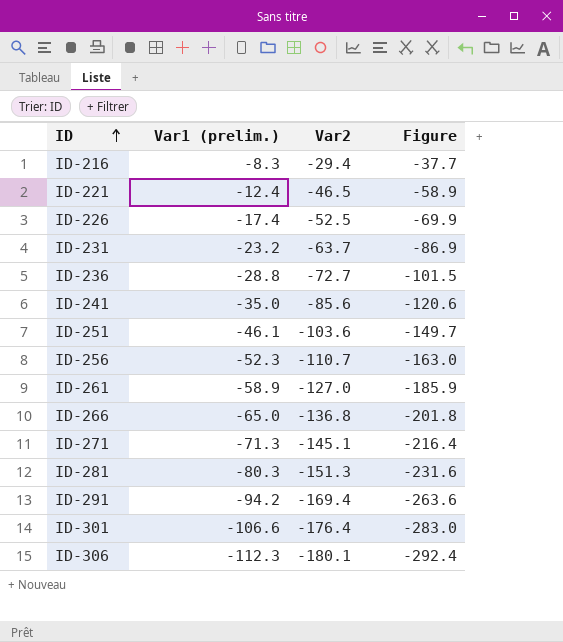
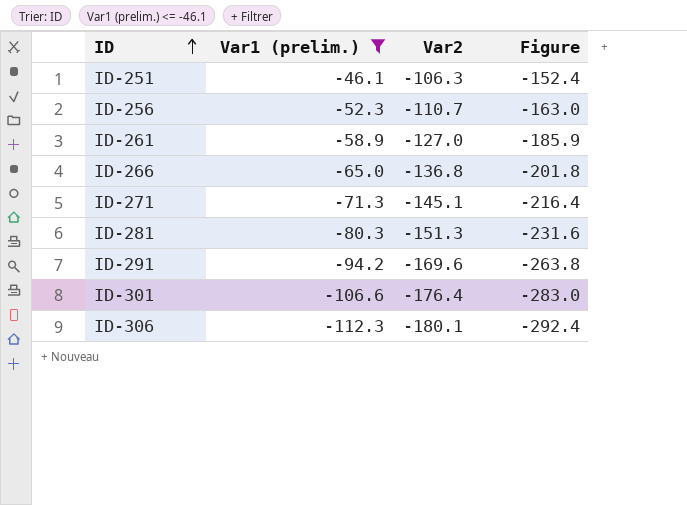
filter: none -> Var1 (prelim.) <= -46.1
ID-251 | Var2: -103.6 -> -106.3
ID-251 | Figure: -149.7 -> -152.4
ID-291 | Var2: -169.4 -> -169.6
ID-291 | Figure: -263.6 -> -263.8

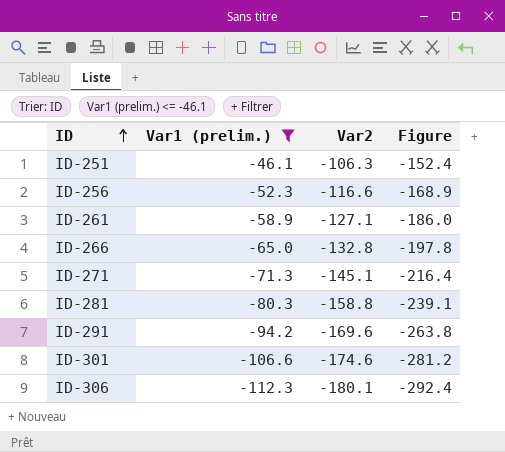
ID-256 | Var2: -110.7 -> -116.6
ID-256 | Figure: -163.0 -> -168.9
ID-261 | Var2: -127.0 -> -127.1
ID-261 | Figure: -185.9 -> -186.0
ID-266 | Var2: -136.8 -> -132.8
ID-266 | Figure: -201.8 -> -197.8
ID-281 | Var2: -151.3 -> -158.8
ID-281 | Figure: -231.6 -> -239.1
ID-301 | Var2: -176.4 -> -174.6
ID-301 | Figure: -283.0 -> -281.2

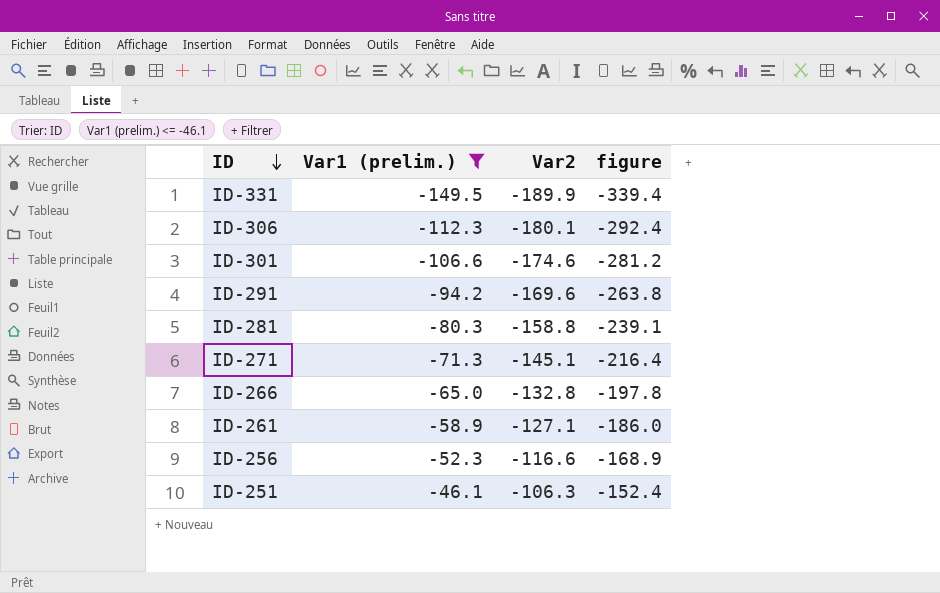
row order: ID ascending -> ID descending
column name: Figure -> figure
row ID-331: none -> -149.5 | -189.9 | -339.4

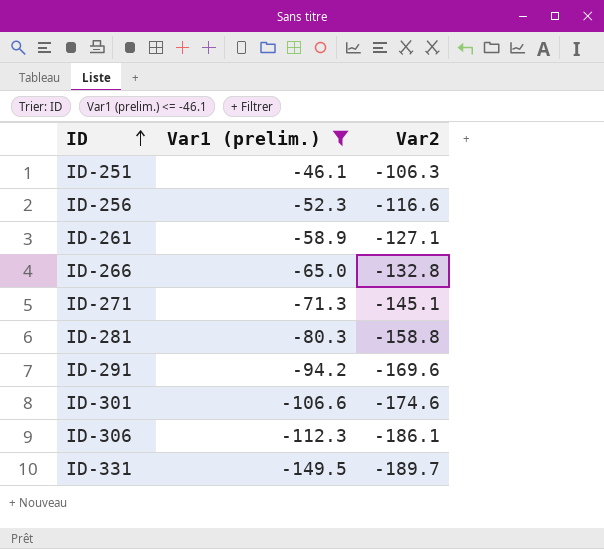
row order: ID descending -> ID ascending
column figure | formula: [Var1 (prelim.)] + [Var2] -> none
ID-306 | Var2: -180.1 -> -186.1
ID-331 | Var2: -189.9 -> -189.7

